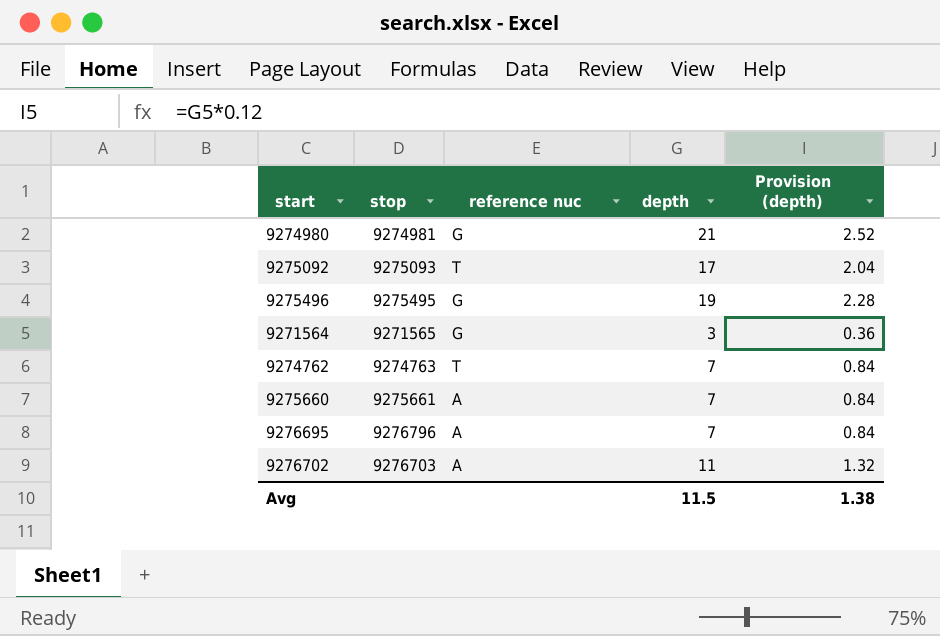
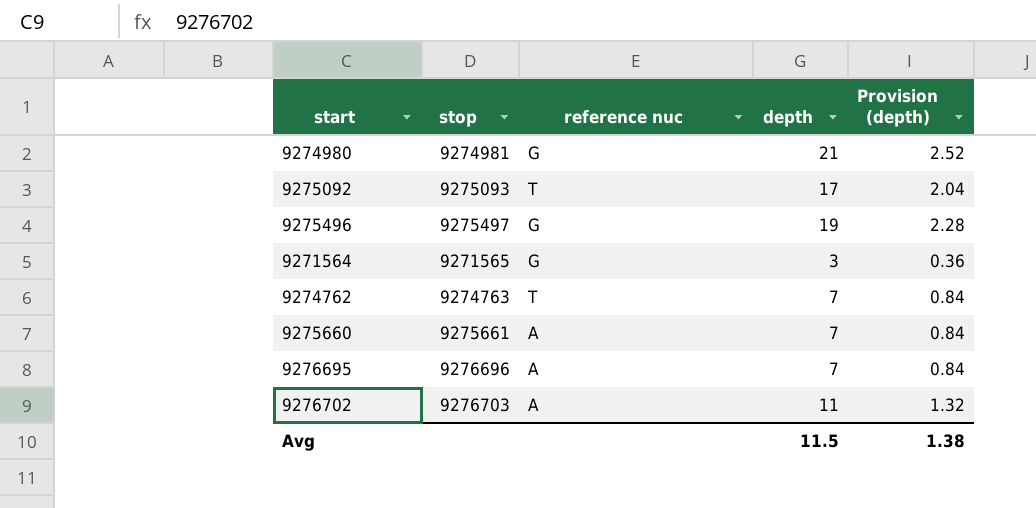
9275496 | stop: 9275495 -> 9275497
9276695 | stop: 9276796 -> 9276696

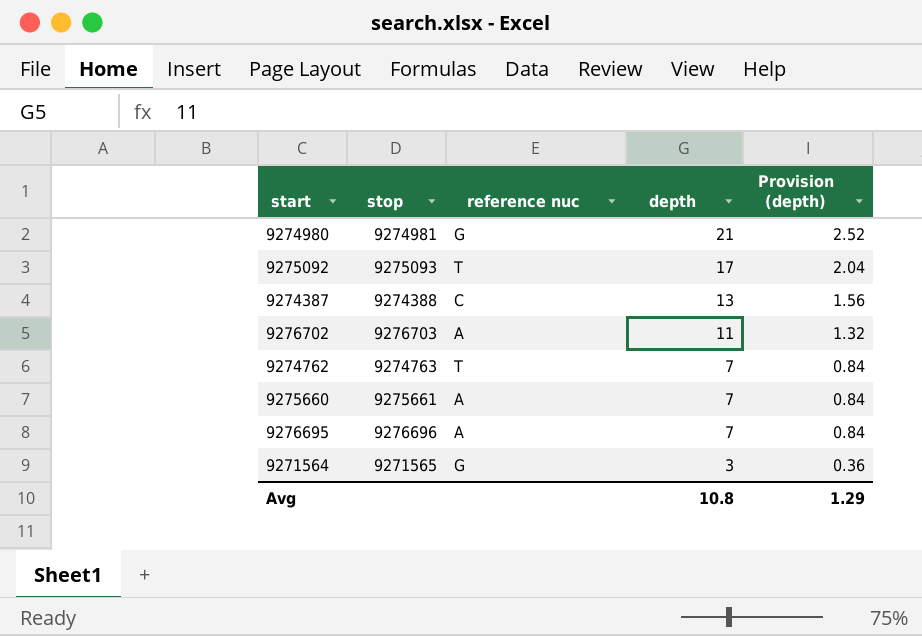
row order: none -> depth descending
row 9275496: 9275497 | G | 19 | 2.28 -> none
row 9274387: none -> 9274388 | C | 13 | 1.56
Avg | depth: 11.5 -> 10.8
Avg | Provision (depth): 1.38 -> 1.29

